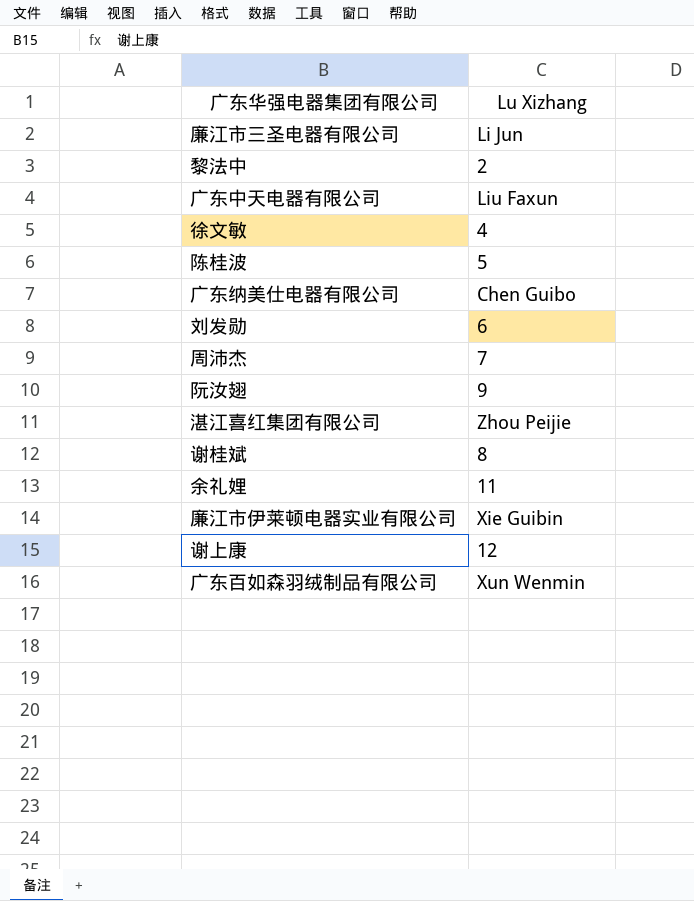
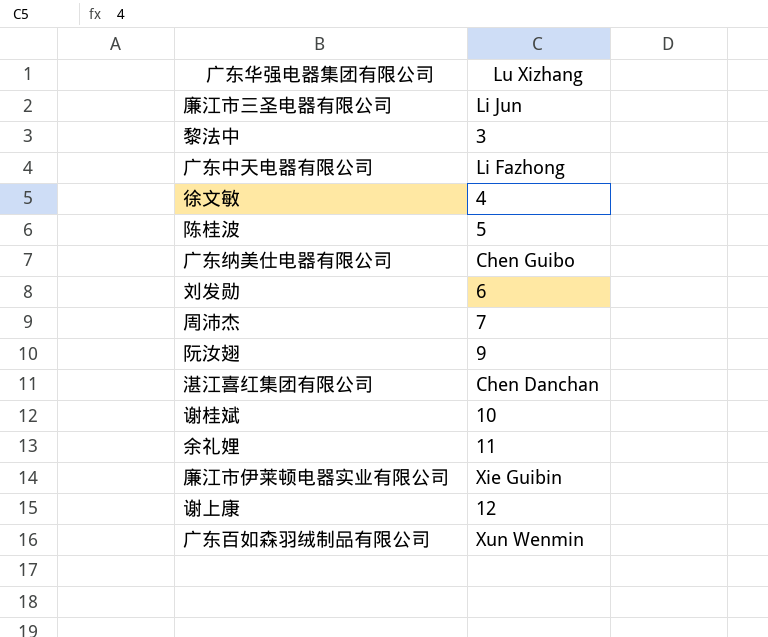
黎法中 | Lu Xizhang: 2 -> 3
广东中天电器有限公司 | Lu Xizhang: Liu Faxun -> Li Fazhong
湛江喜红集团有限公司 | Lu Xizhang: Zhou Peijie -> Chen Danchan
谢桂斌 | Lu Xizhang: 8 -> 10

